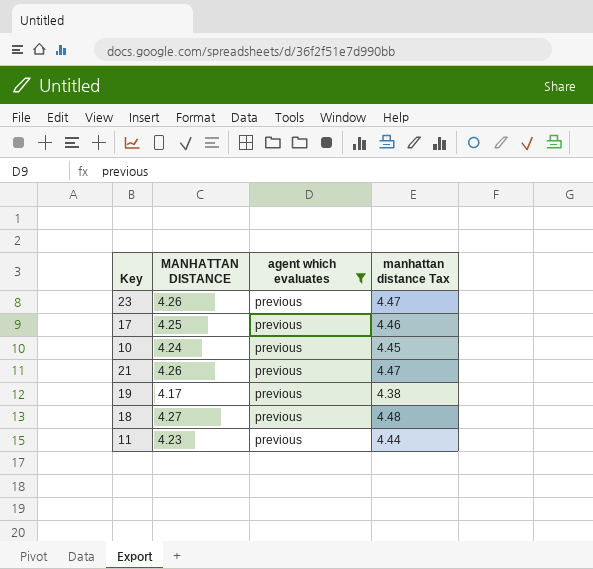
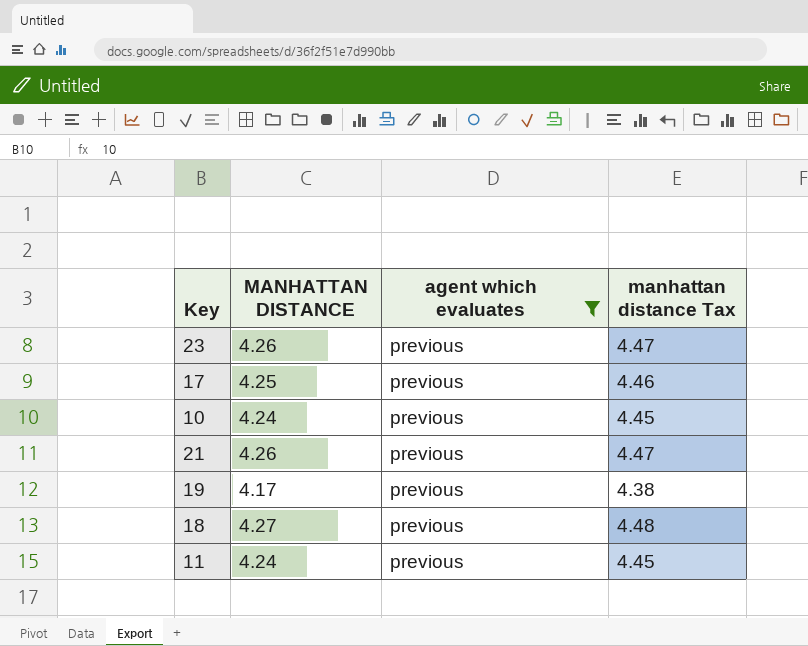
11 | MANHATTAN DISTANCE: 4.23 -> 4.24
11 | manhattan distance Tax: 4.44 -> 4.45

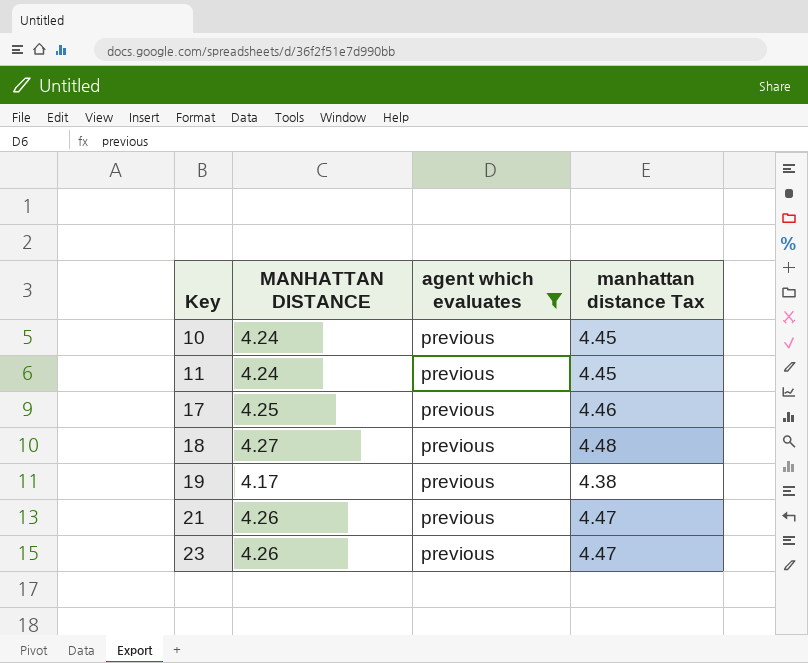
row order: none -> Key ascending

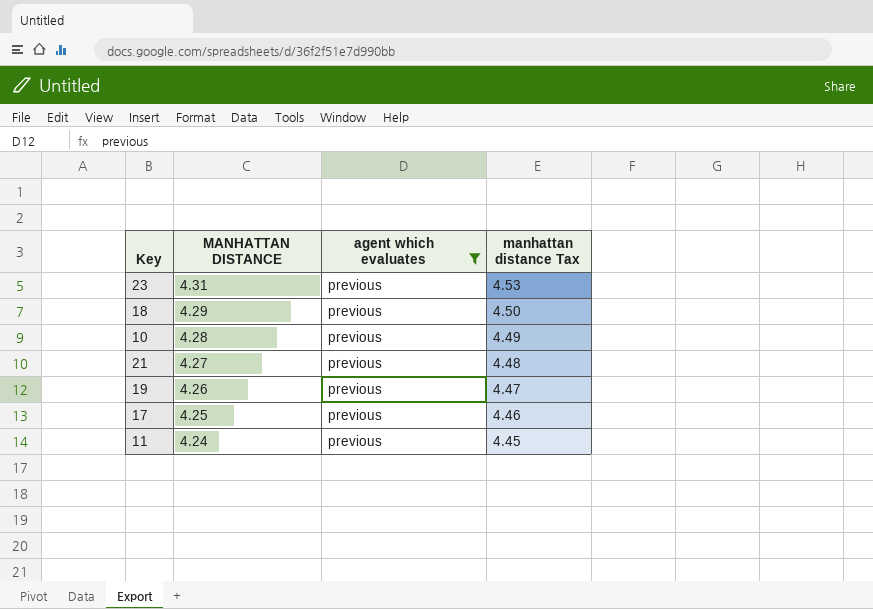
row order: Key ascending -> MANHATTAN DISTANCE descending
23 | MANHATTAN DISTANCE: 4.26 -> 4.31
23 | manhattan distance Tax: 4.47 -> 4.53
18 | MANHATTAN DISTANCE: 4.27 -> 4.29
18 | manhattan distance Tax: 4.48 -> 4.50
10 | MANHATTAN DISTANCE: 4.24 -> 4.28
10 | manhattan distance Tax: 4.45 -> 4.49
21 | MANHATTAN DISTANCE: 4.26 -> 4.27
21 | manhattan distance Tax: 4.47 -> 4.48
19 | MANHATTAN DISTANCE: 4.17 -> 4.26
19 | manhattan distance Tax: 4.38 -> 4.47

